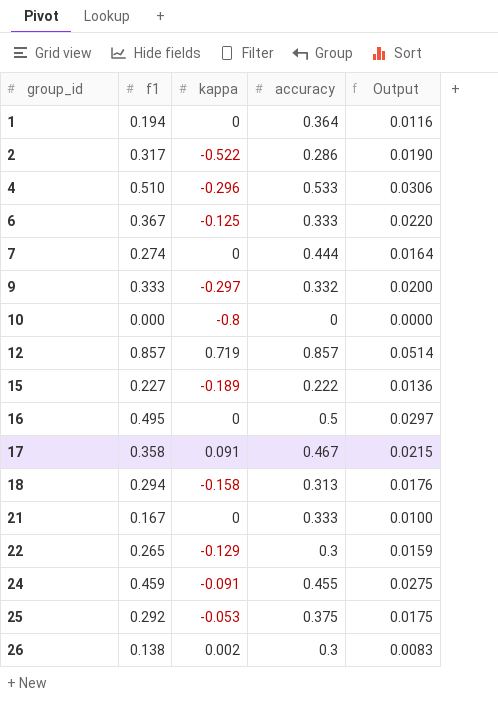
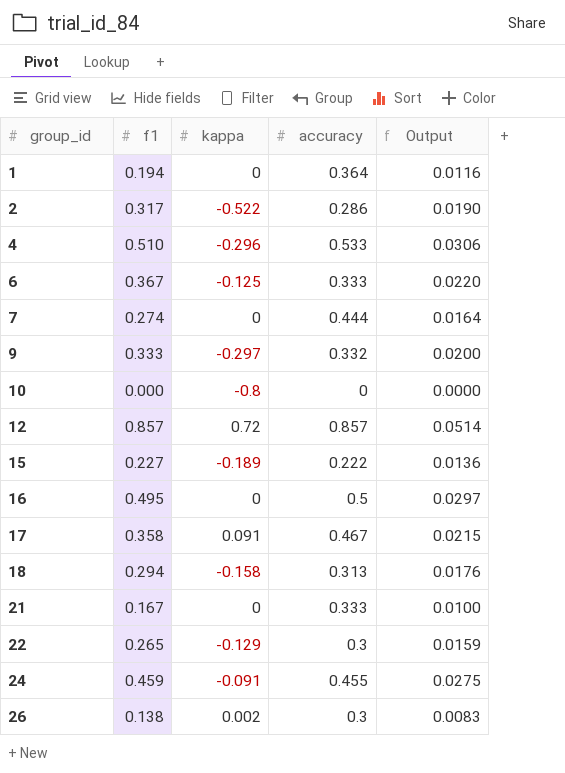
row 25: 0.292 | -0.053 | 0.375 | 0.0175 -> none
12 | kappa: 0.719 -> 0.72

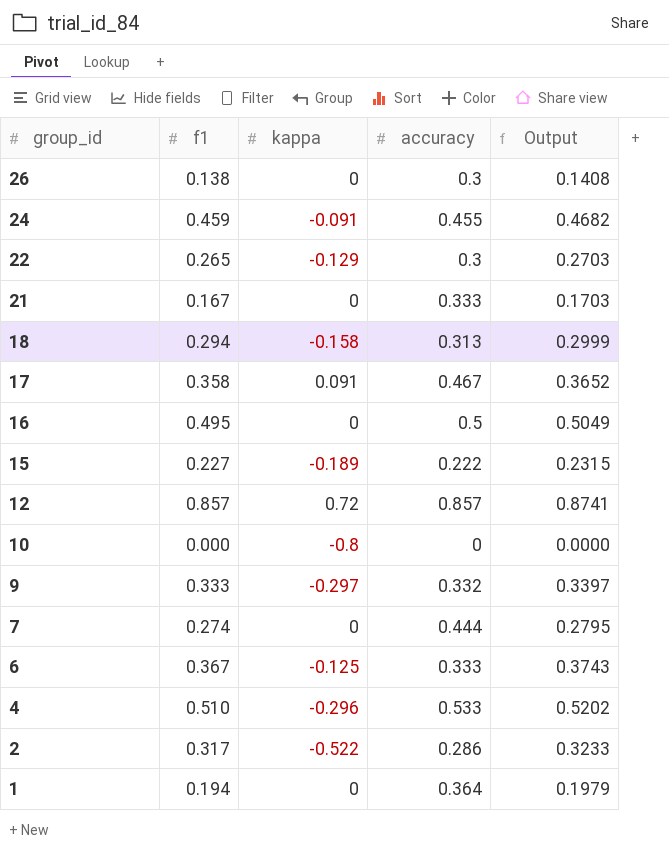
row order: group_id ascending -> group_id descending
column Output | formula: [f1] * 0.06 -> [f1] * 1.02
26 | kappa: 0.002 -> 0

